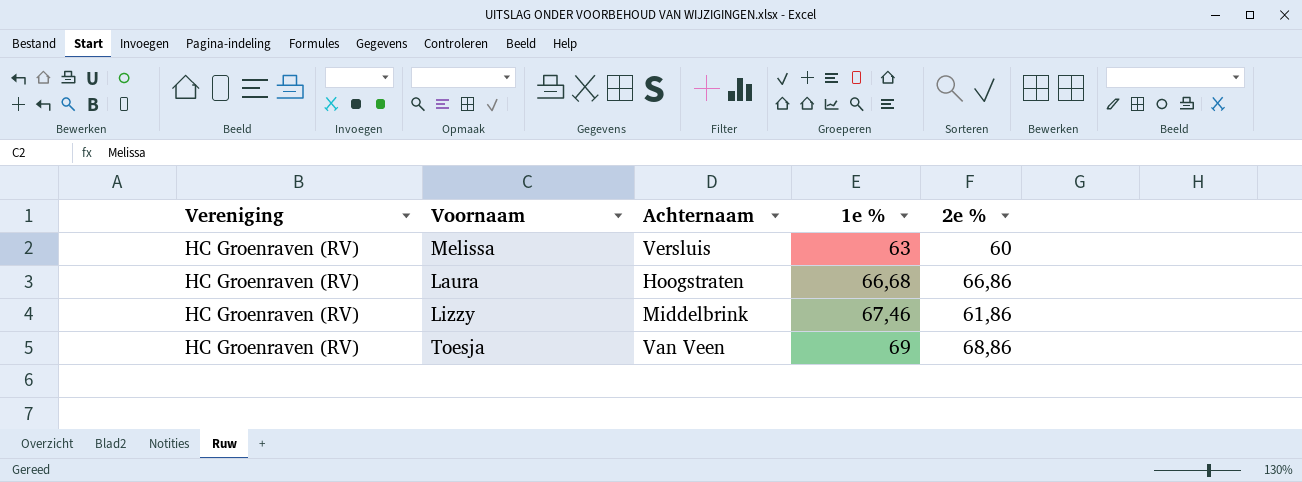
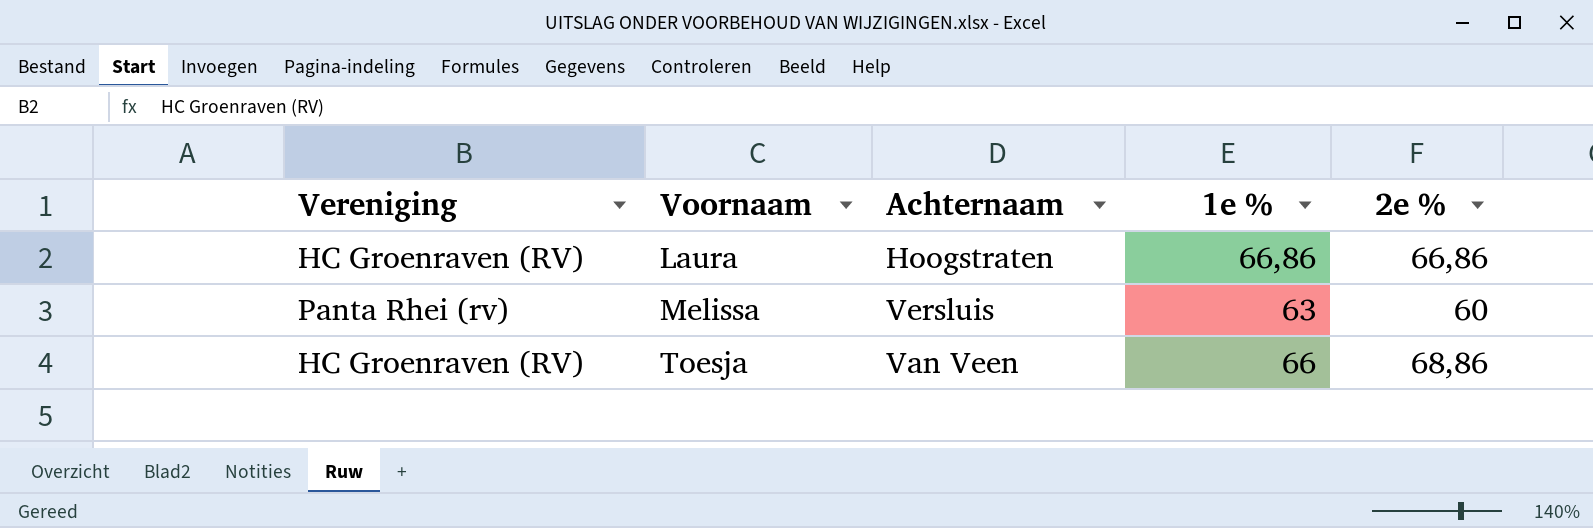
row order: 1e % ascending -> Voornaam ascending
row Lizzy: HC Groenraven (RV) | Middelbrink | 67,46 | 61,86 -> none
Laura | 1e %: 66,68 -> 66,86
Melissa | Vereniging: HC Groenraven (RV) -> Panta Rhei (rv)
Toesja | 1e %: 69 -> 66

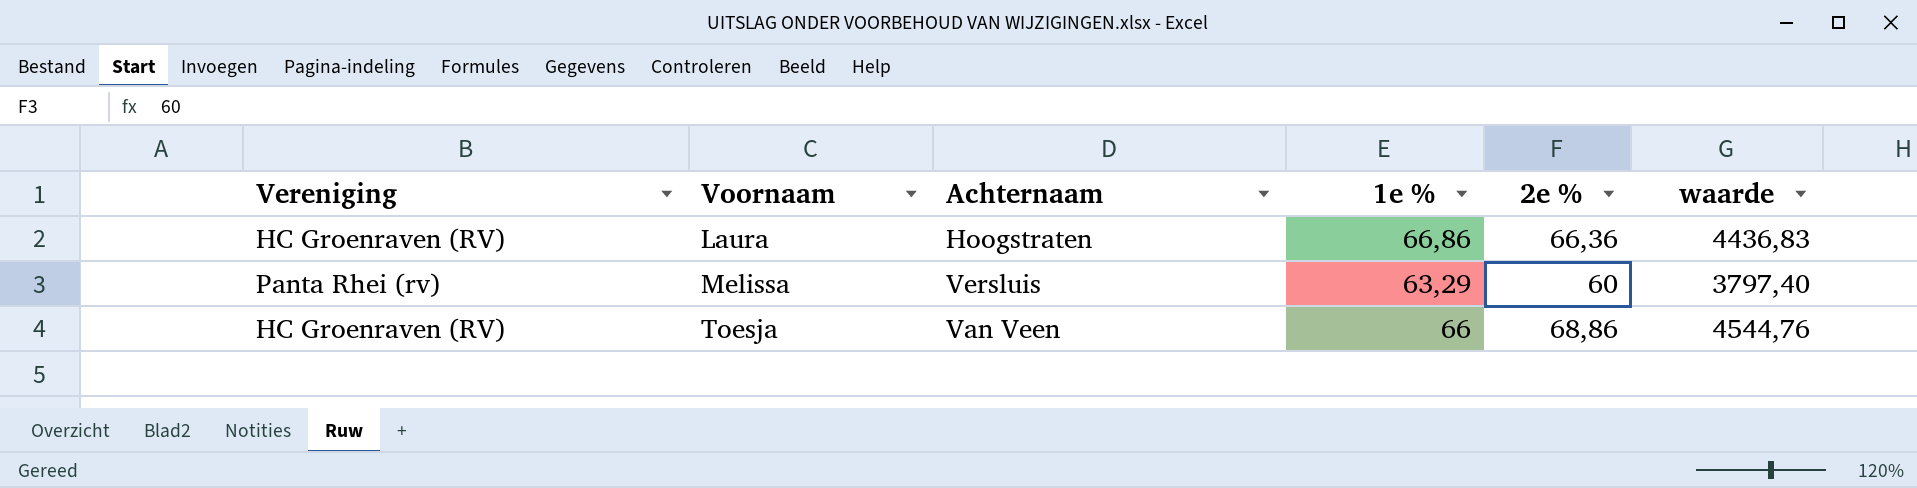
column waarde | formula: none -> [1e %] * [2e %]
Laura | 2e %: 66,86 -> 66,36
Melissa | 1e %: 63 -> 63,29

